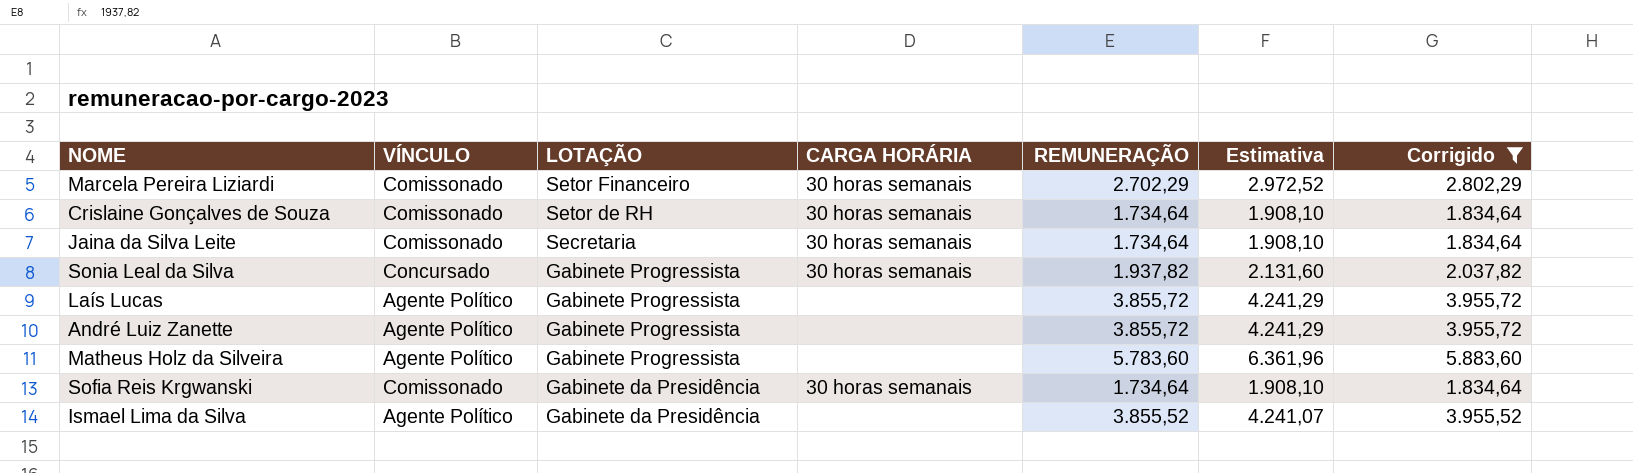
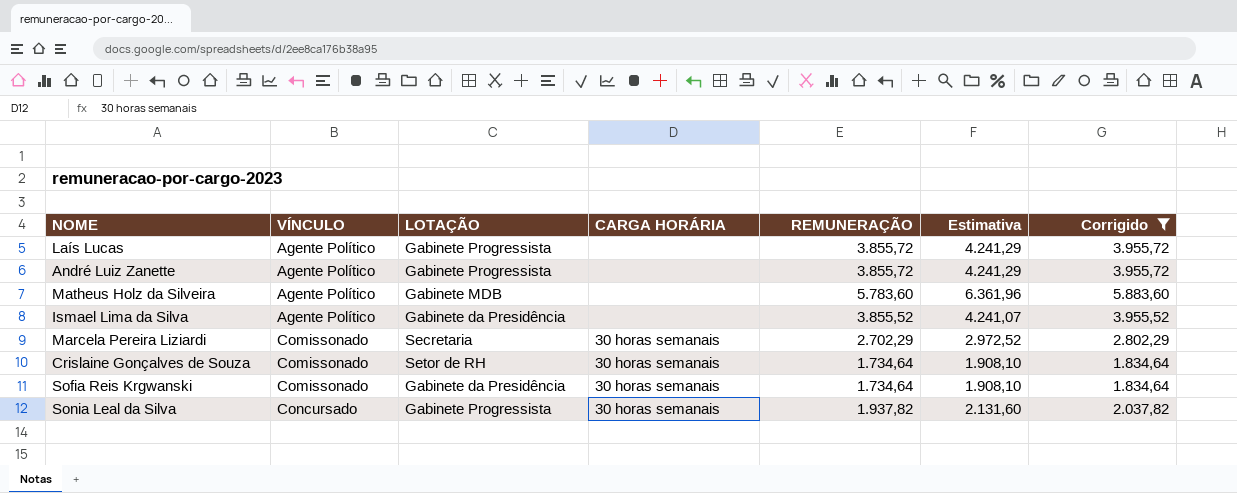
row order: LOTAÇÃO descending -> VÍNCULO ascending
row Jaina da Silva Leite: Comissonado | Secretaria | 30 horas semanais | 1.734,64 | 1.908,10 | 1.834,64 -> none
Matheus Holz da Silveira | LOTAÇÃO: Gabinete Progressista -> Gabinete MDB
Marcela Pereira Liziardi | LOTAÇÃO: Setor Financeiro -> Secretaria

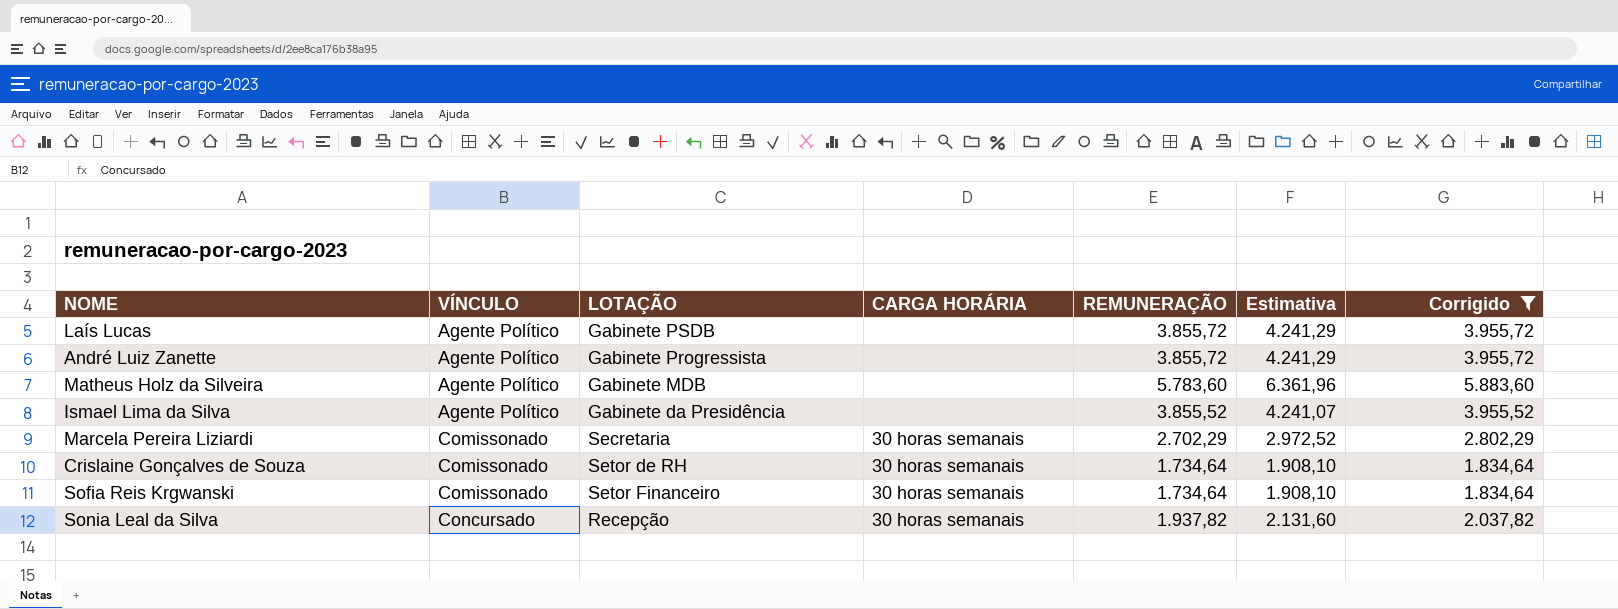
Laís Lucas | LOTAÇÃO: Gabinete Progressista -> Gabinete PSDB
Sofia Reis Krgwanski | LOTAÇÃO: Gabinete da Presidência -> Setor Financeiro
Sonia Leal da Silva | LOTAÇÃO: Gabinete Progressista -> Recepção

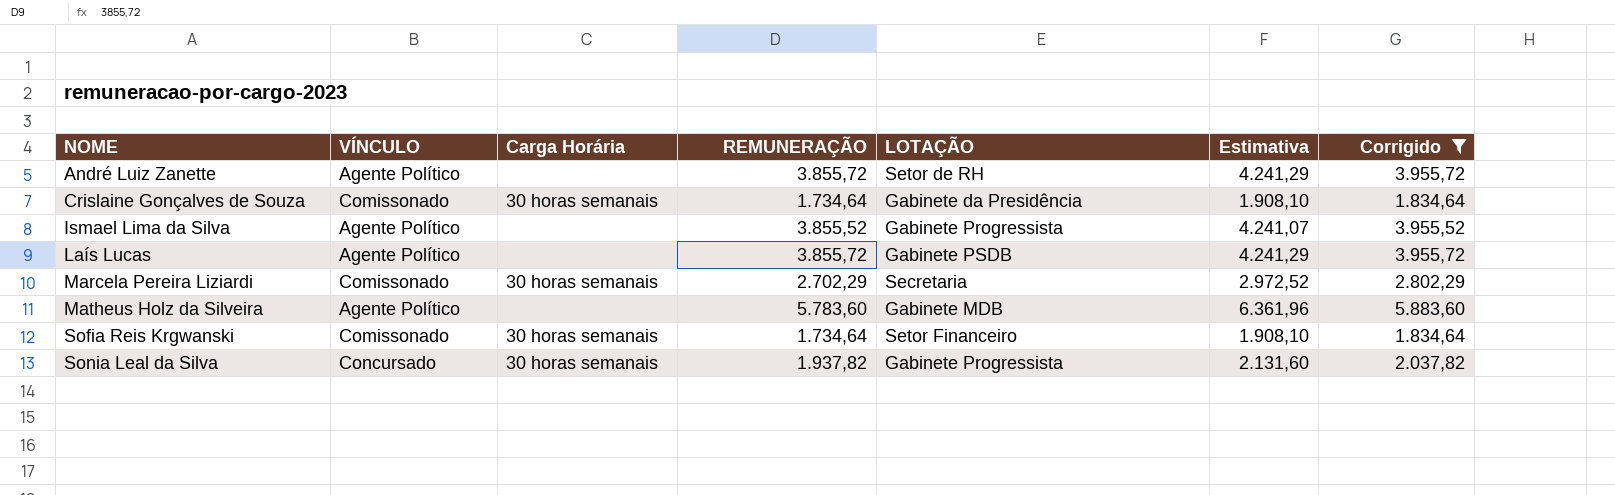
row order: VÍNCULO ascending -> NOME ascending
column name: CARGA HORÁRIA -> Carga Horária
column LOTAÇÃO | position: 3 -> 5
André Luiz Zanette | LOTAÇÃO: Gabinete Progressista -> Setor de RH
Crislaine Gonçalves de Souza | LOTAÇÃO: Setor de RH -> Gabinete da Presidência
Ismael Lima da Silva | LOTAÇÃO: Gabinete da Presidência -> Gabinete Progressista
Sonia Leal da Silva | LOTAÇÃO: Recepção -> Gabinete Progressista

